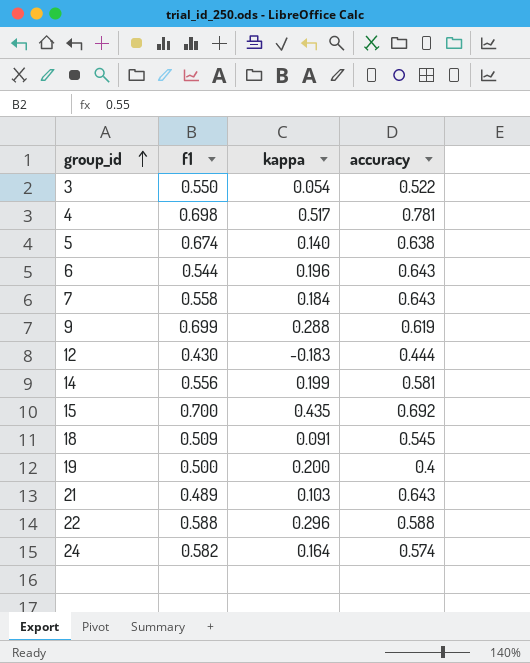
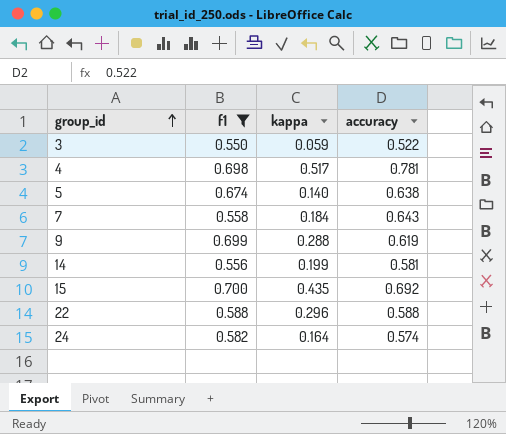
filter: none -> f1 >= 0.550
3 | kappa: 0.054 -> 0.059

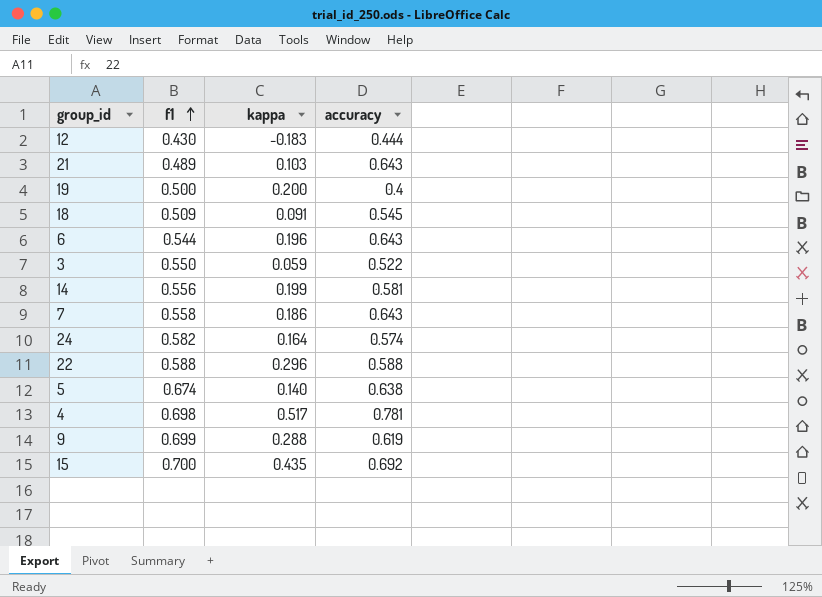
filter: f1 >= 0.550 -> none
row order: group_id ascending -> f1 ascending
7 | kappa: 0.184 -> 0.186

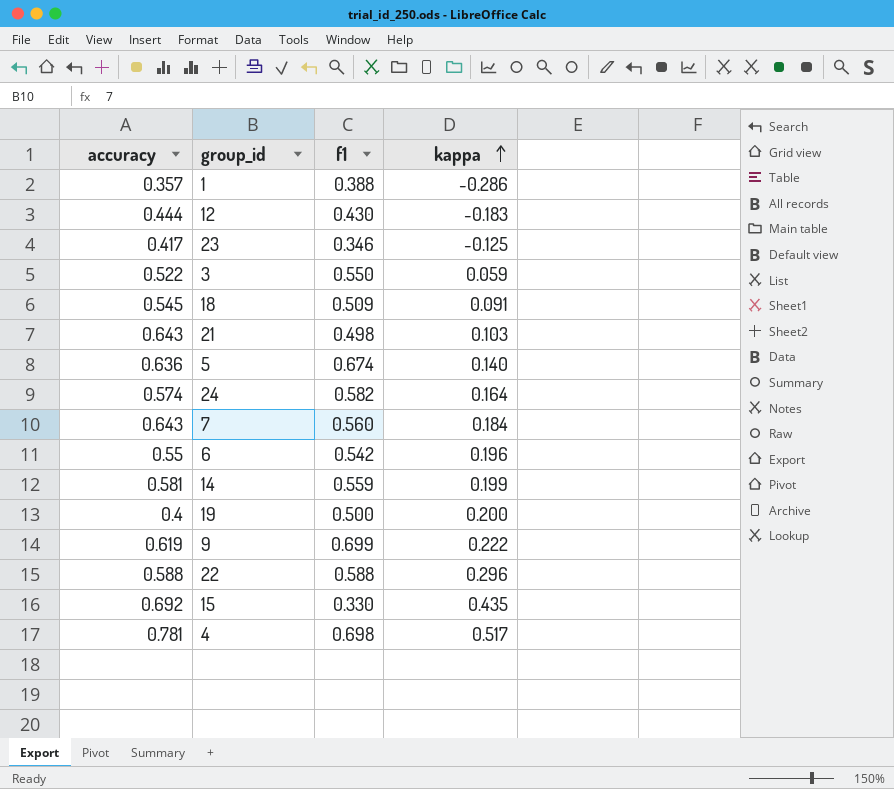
row order: f1 ascending -> kappa ascending
column accuracy | position: 4 -> 1
row 1: none -> 0.357 | 0.388 | -0.286
row 23: none -> 0.417 | 0.346 | -0.125
21 | f1: 0.489 -> 0.498
5 | accuracy: 0.638 -> 0.636
7 | f1: 0.558 -> 0.560
7 | kappa: 0.186 -> 0.184
6 | accuracy: 0.643 -> 0.55
6 | f1: 0.544 -> 0.542
14 | f1: 0.556 -> 0.559
9 | kappa: 0.288 -> 0.222
15 | f1: 0.700 -> 0.330

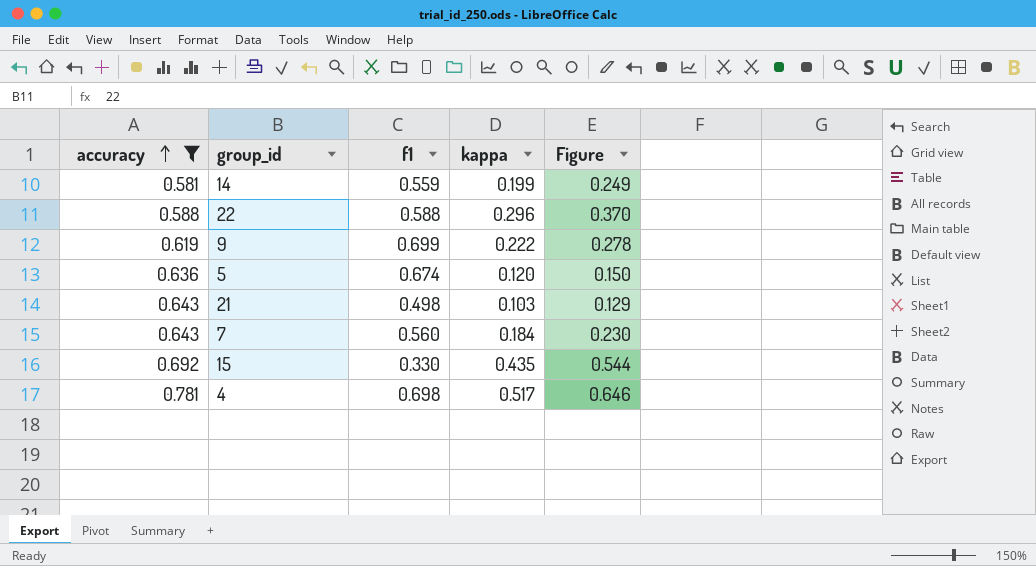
filter: none -> accuracy >= 0.581
row order: kappa ascending -> accuracy ascending
column Figure | formula: none -> [kappa] * 1.25
5 | kappa: 0.140 -> 0.120

